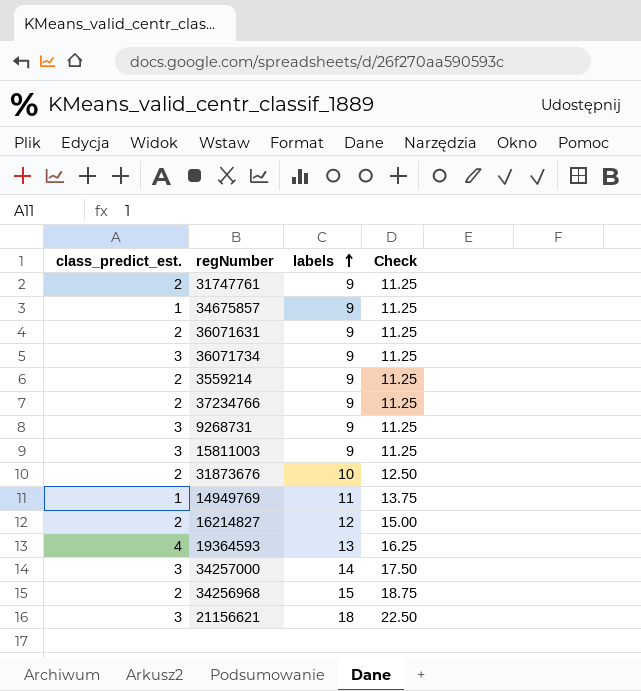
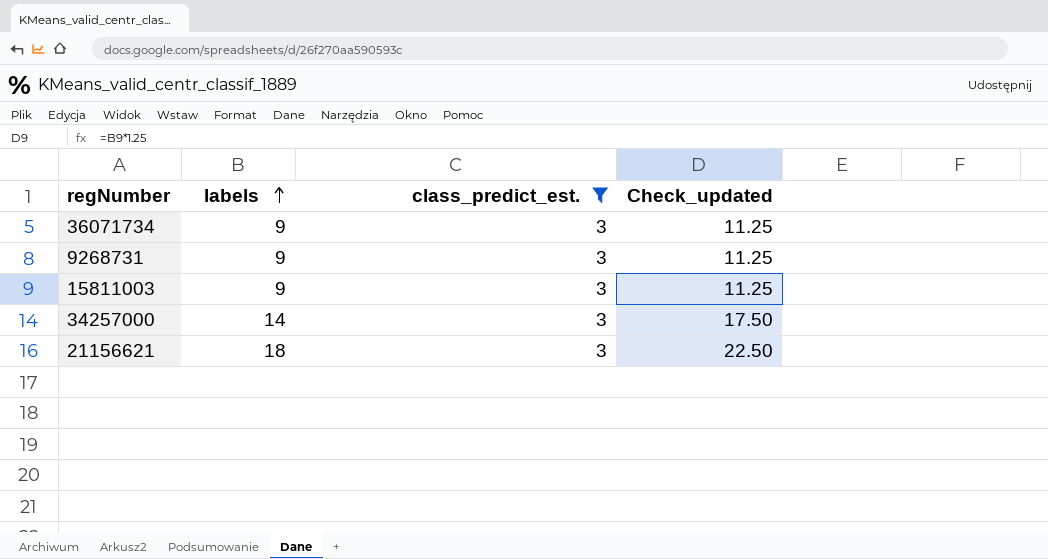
filter: none -> class_predict_est. = 3
column class_predict_est. | position: 1 -> 3
column name: Check -> Check_updated

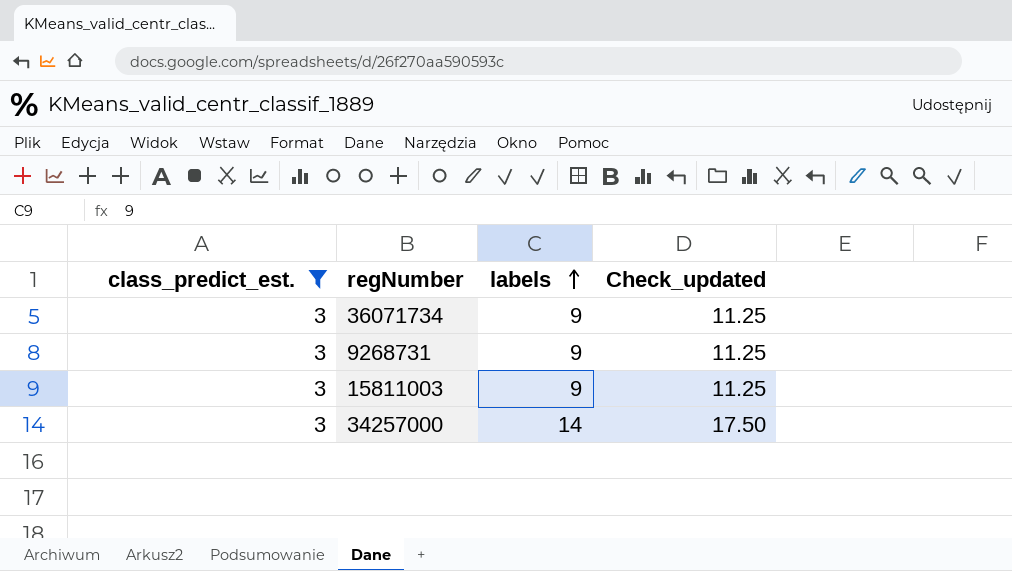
column class_predict_est. | position: 3 -> 1
row 21156621: 18 | 3 | 22.50 -> none

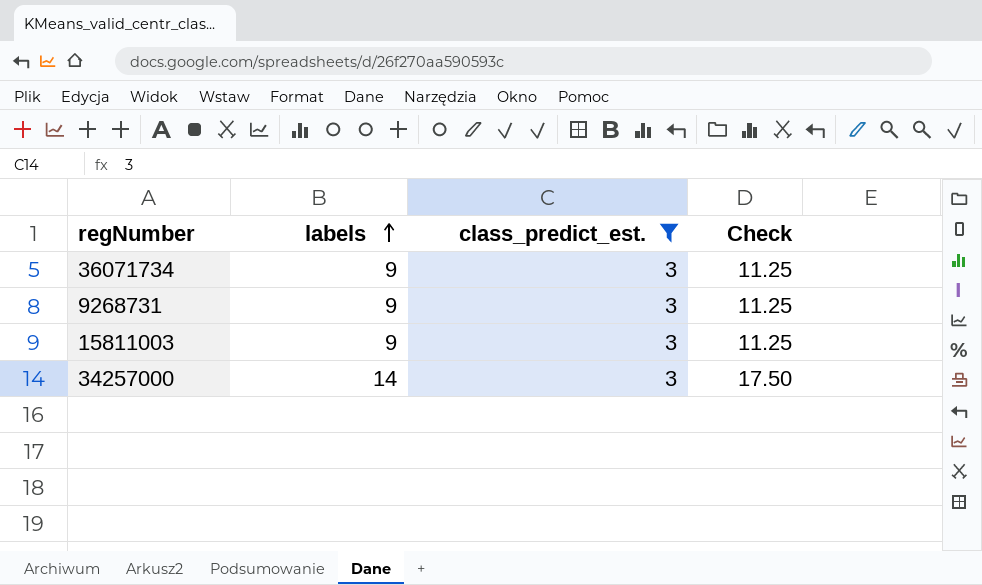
column class_predict_est. | position: 1 -> 3
column name: Check_updated -> Check

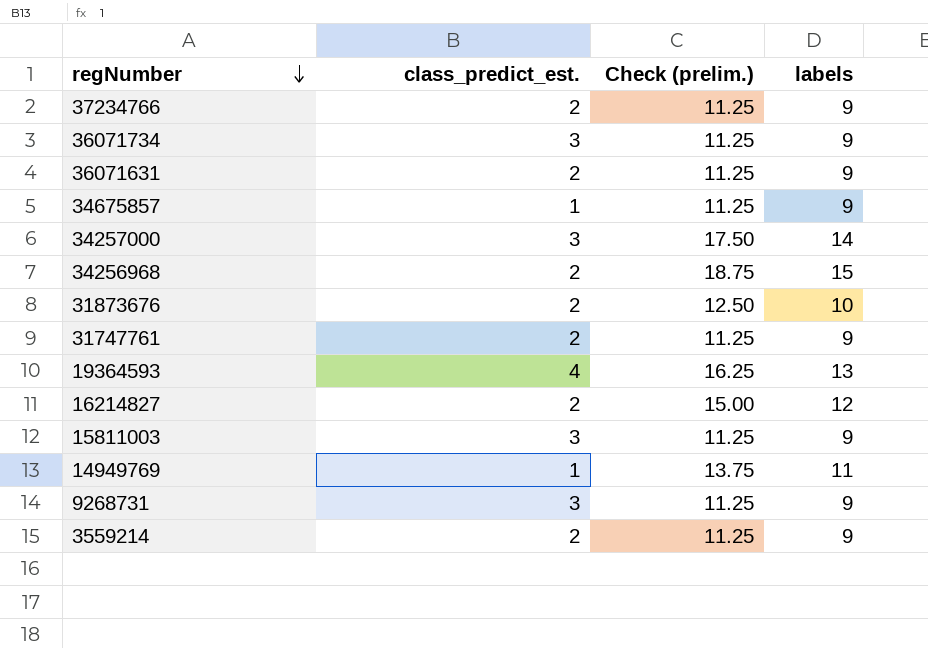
filter: class_predict_est. = 3 -> none
row order: labels ascending -> regNumber descending
column name: Check -> Check (prelim.)
column labels | position: 2 -> 4

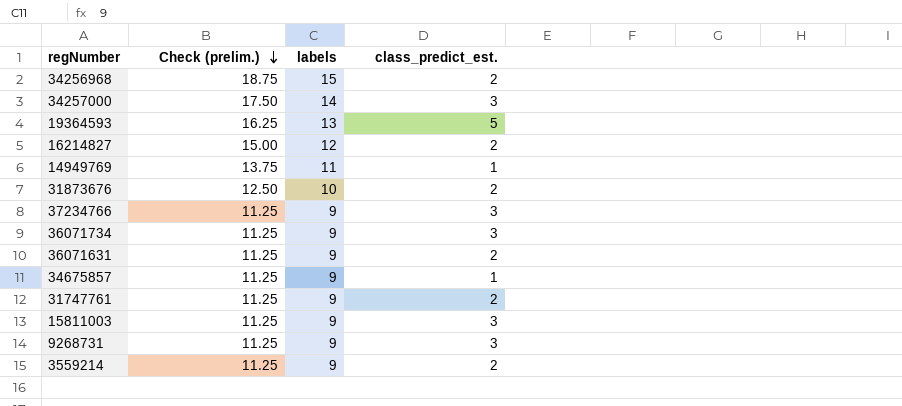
row order: regNumber descending -> Check (prelim.) descending
column class_predict_est. | position: 2 -> 4
19364593 | class_predict_est.: 4 -> 5
37234766 | class_predict_est.: 2 -> 3

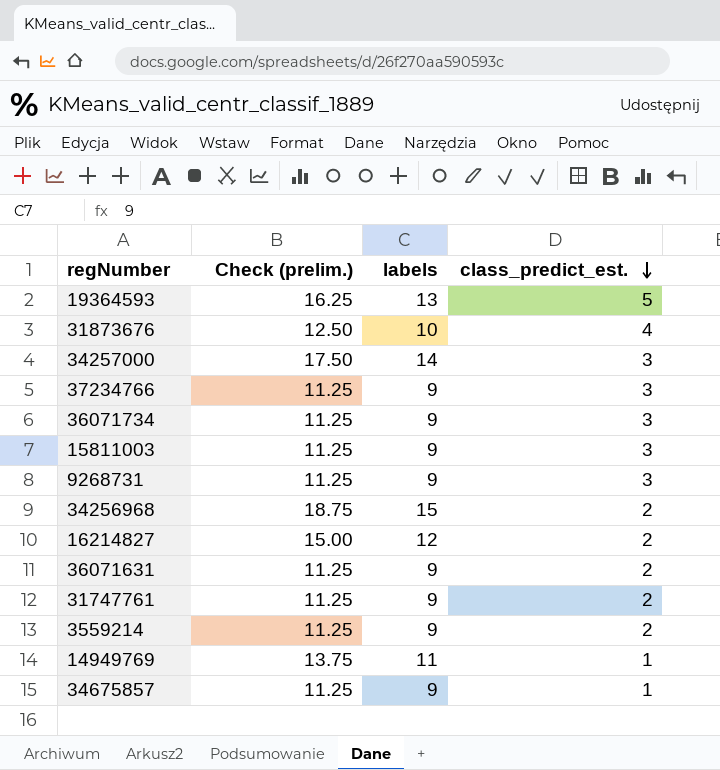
row order: Check (prelim.) descending -> class_predict_est. descending
31873676 | class_predict_est.: 2 -> 4

